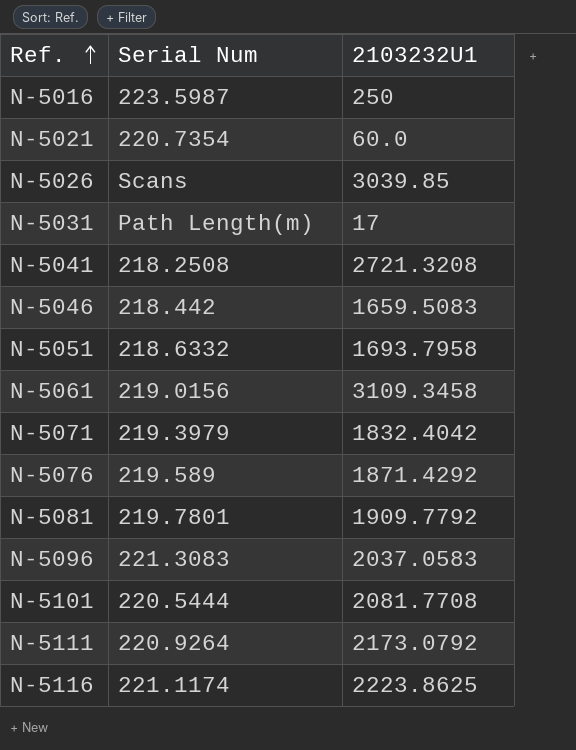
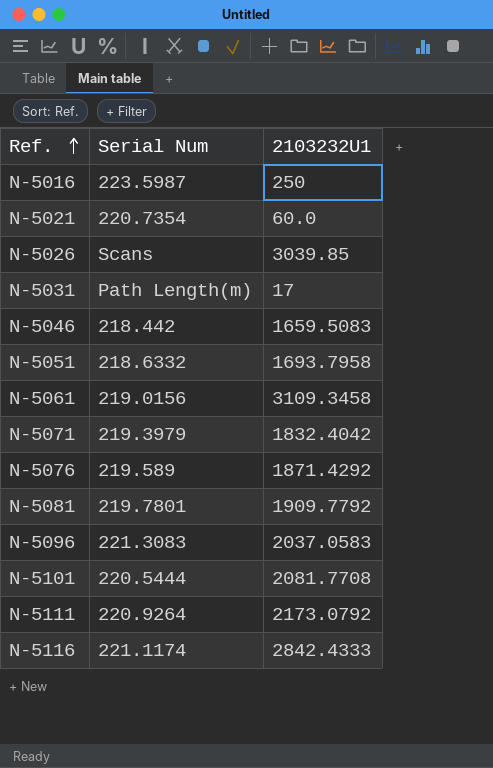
row N-5041: 218.2508 | 2721.3208 -> none
N-5116 | 2103232U1: 2223.8625 -> 2842.4333

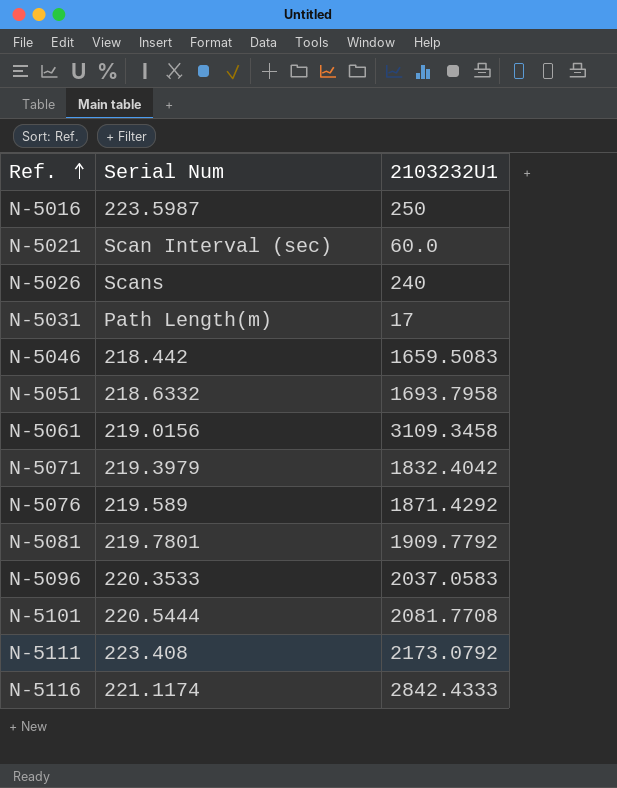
N-5021 | Serial Num: 220.7354 -> Scan Interval (sec)
N-5026 | 2103232U1: 3039.85 -> 240
N-5096 | Serial Num: 221.3083 -> 220.3533
N-5111 | Serial Num: 220.9264 -> 223.408

